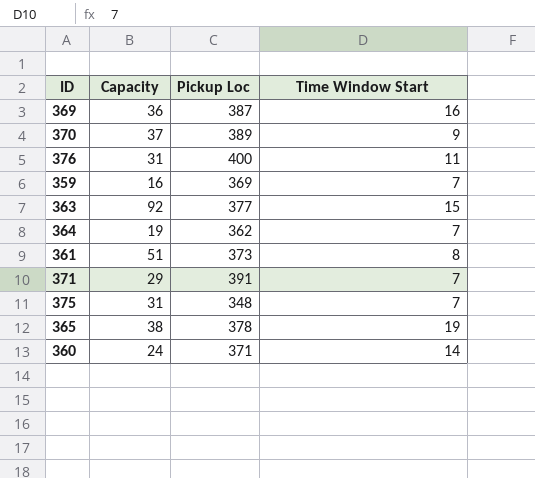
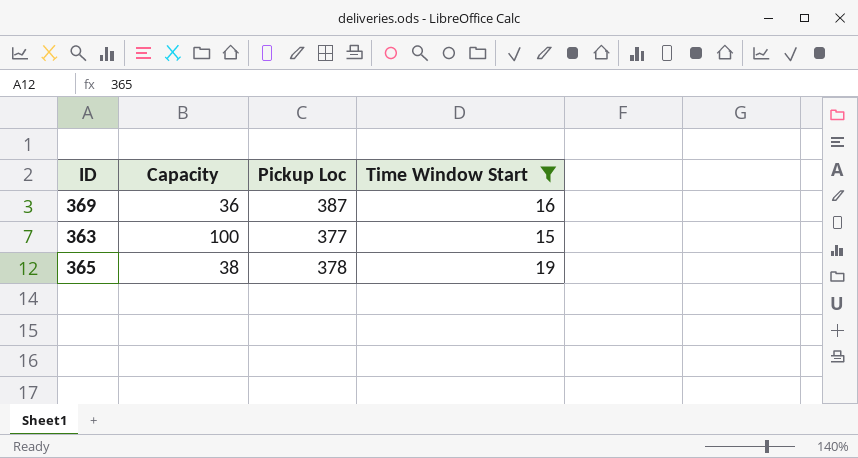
filter: none -> Time Window Start >= 15
363 | Capacity: 92 -> 100

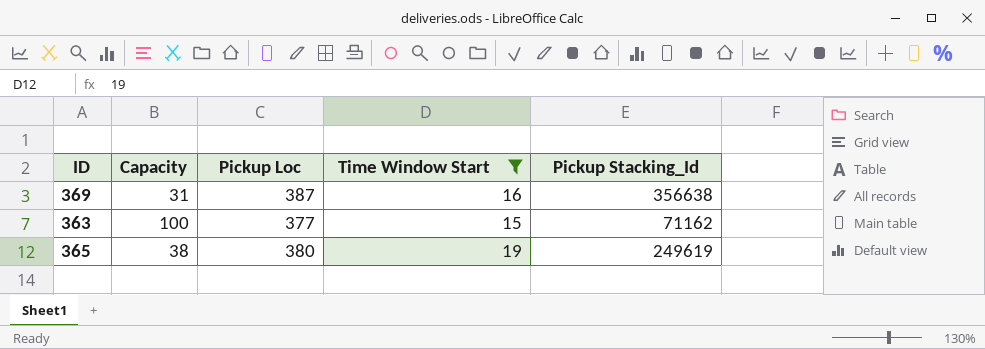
column Pickup Stacking_Id | position: none -> 5
369 | Capacity: 36 -> 31
365 | Pickup Loc: 378 -> 380

